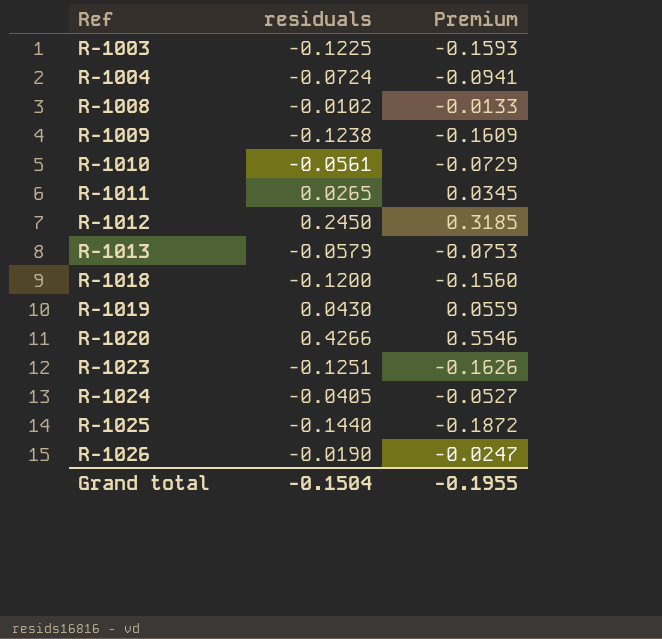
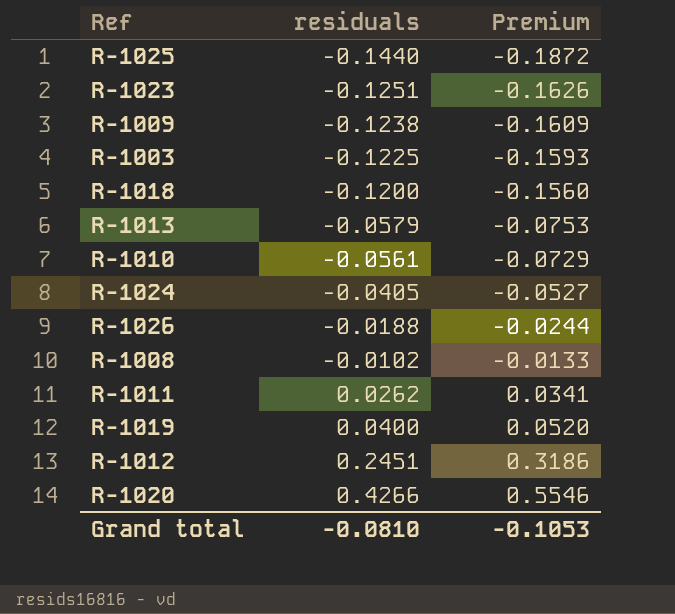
row order: Ref ascending -> residuals ascending
row R-1004: -0.0724 | -0.0941 -> none
R-1026 | residuals: -0.0190 -> -0.0188
R-1026 | Premium: -0.0247 -> -0.0244
R-1011 | residuals: 0.0265 -> 0.0262
R-1011 | Premium: 0.0345 -> 0.0341
R-1019 | residuals: 0.0430 -> 0.0400
R-1019 | Premium: 0.0559 -> 0.0520
R-1012 | residuals: 0.2450 -> 0.2451
R-1012 | Premium: 0.3185 -> 0.3186
Grand total | residuals: -0.1504 -> -0.0810
Grand total | Premium: -0.1955 -> -0.1053

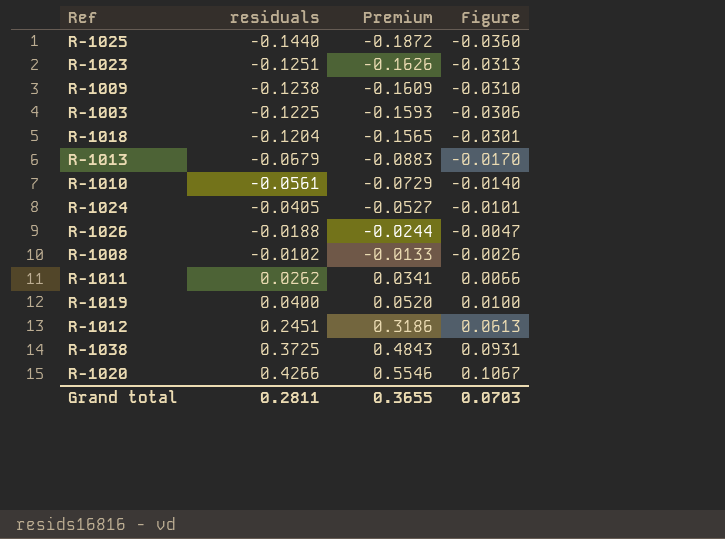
column Figure | formula: none -> [residuals] * 0.25
R-1018 | residuals: -0.1200 -> -0.1204
R-1018 | Premium: -0.1560 -> -0.1565
R-1013 | residuals: -0.0579 -> -0.0679
R-1013 | Premium: -0.0753 -> -0.0883
row R-1038: none -> 0.3725 | 0.4843 | 0.0931
Grand total | residuals: -0.0810 -> 0.2811
Grand total | Premium: -0.1053 -> 0.3655

